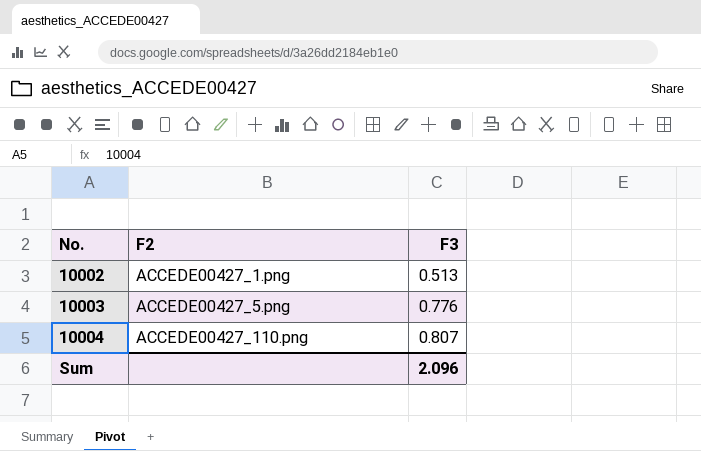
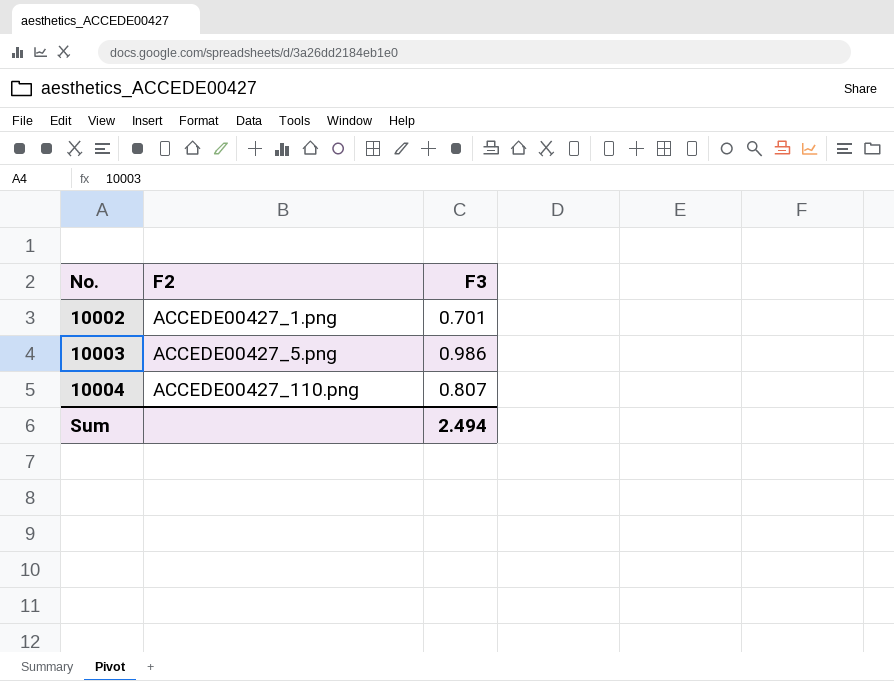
10002 | F3: 0.513 -> 0.701
10003 | F3: 0.776 -> 0.986
Sum | F3: 2.096 -> 2.494

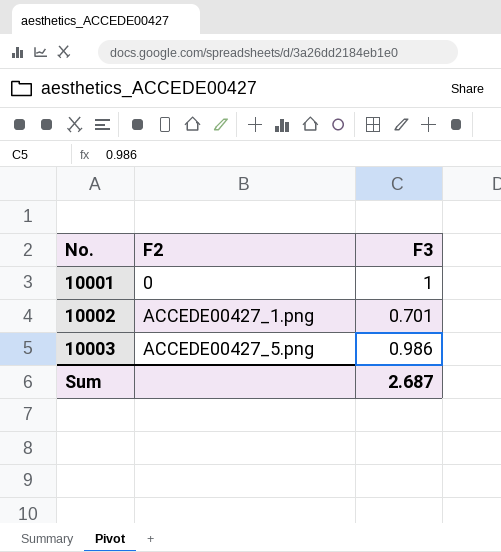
row 10004: ACCEDE00427_110.png | 0.807 -> none
row 10001: none -> 0 | 1
Sum | F3: 2.494 -> 2.687

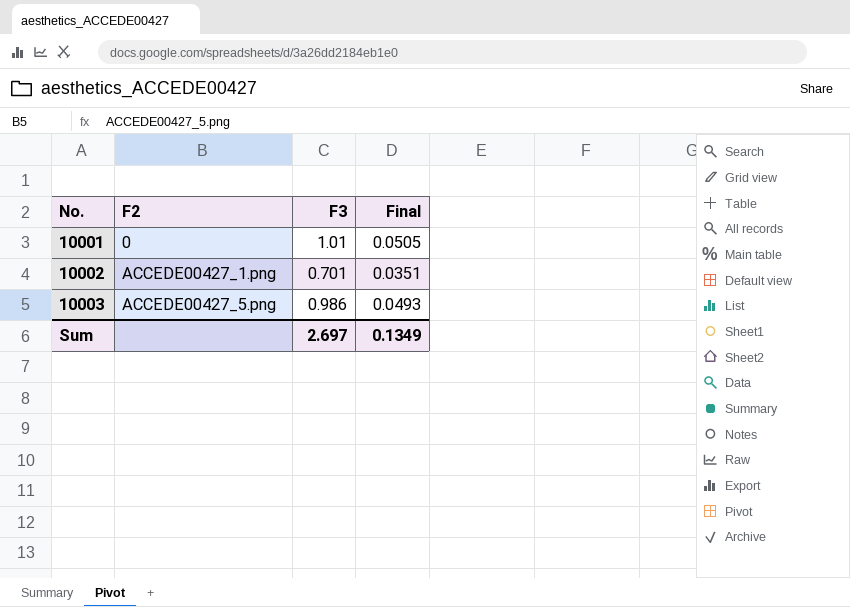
column Final | formula: none -> [F3] * 0.05
10001 | F3: 1 -> 1.01
Sum | F3: 2.687 -> 2.697

